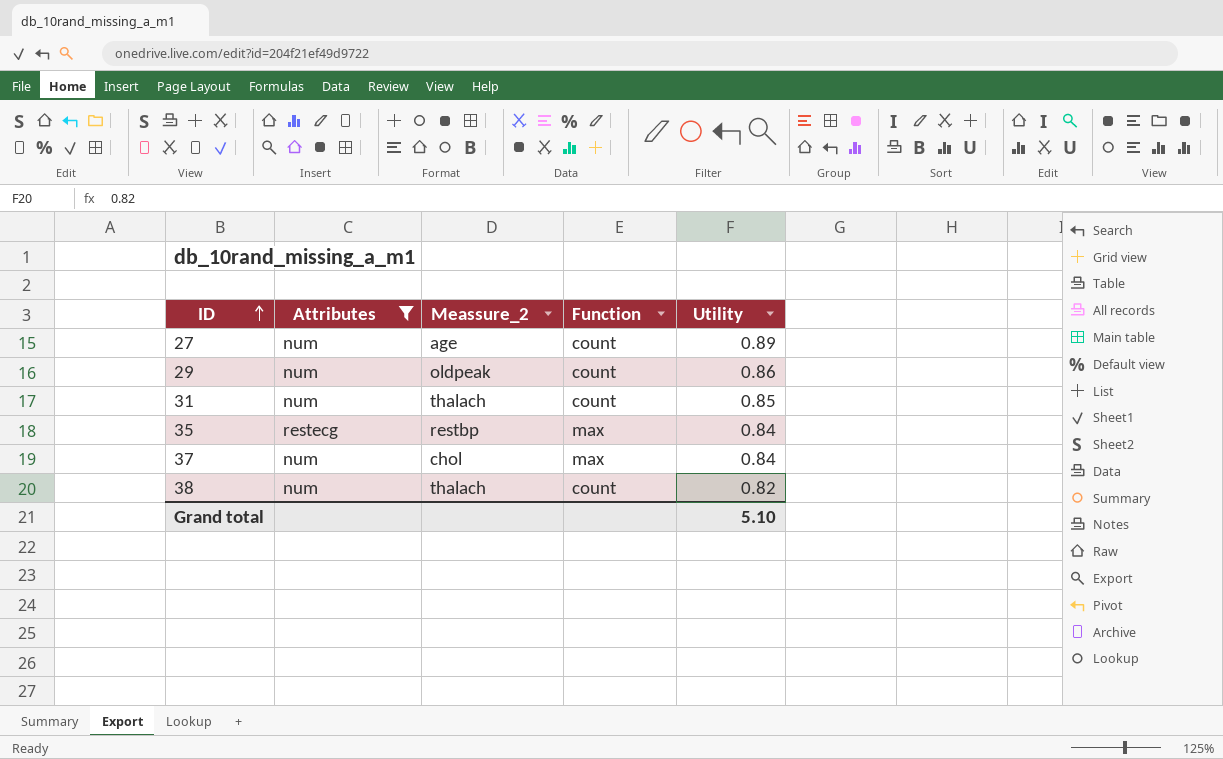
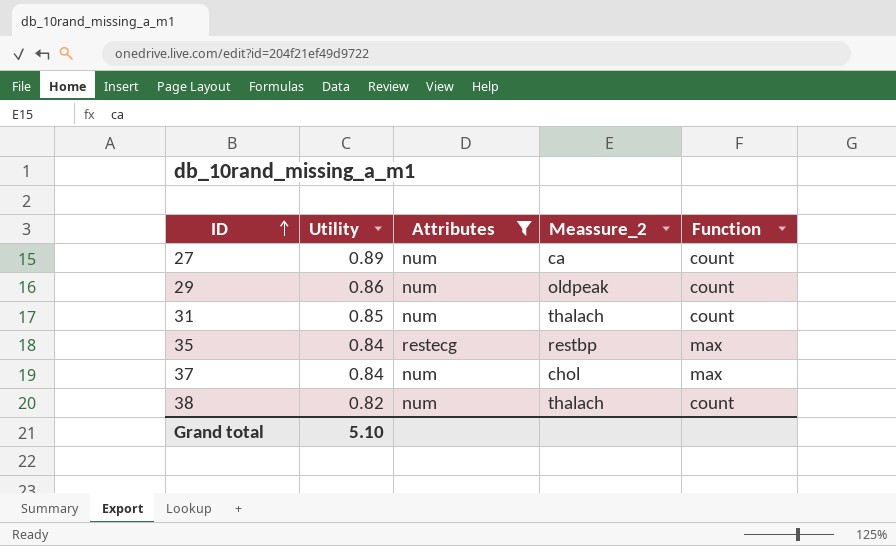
column Utility | position: 5 -> 2
27 | Meassure_2: age -> ca

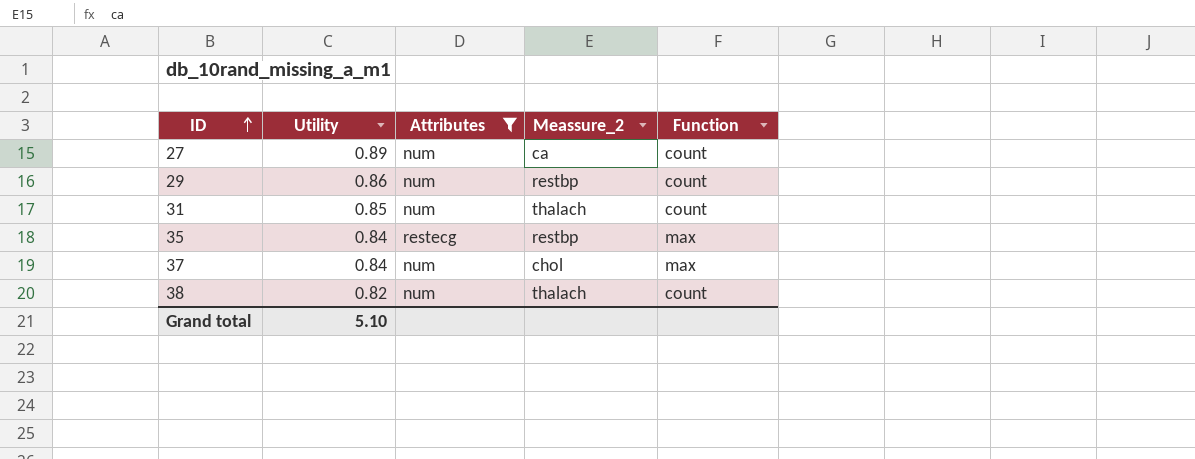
29 | Meassure_2: oldpeak -> restbp

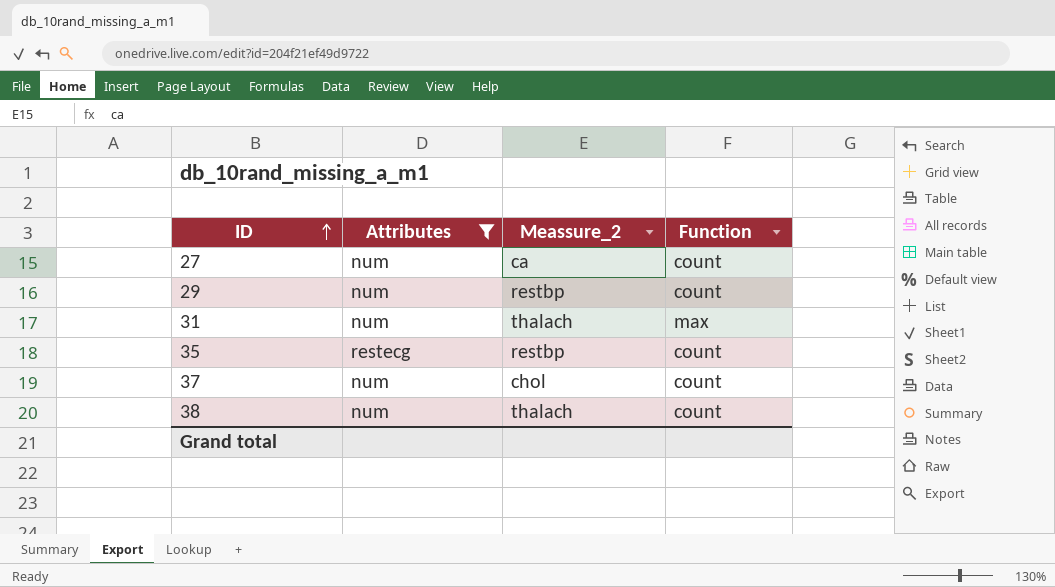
column Utility | position: 2 -> none
31 | Function: count -> max
35 | Function: max -> count
37 | Function: max -> count

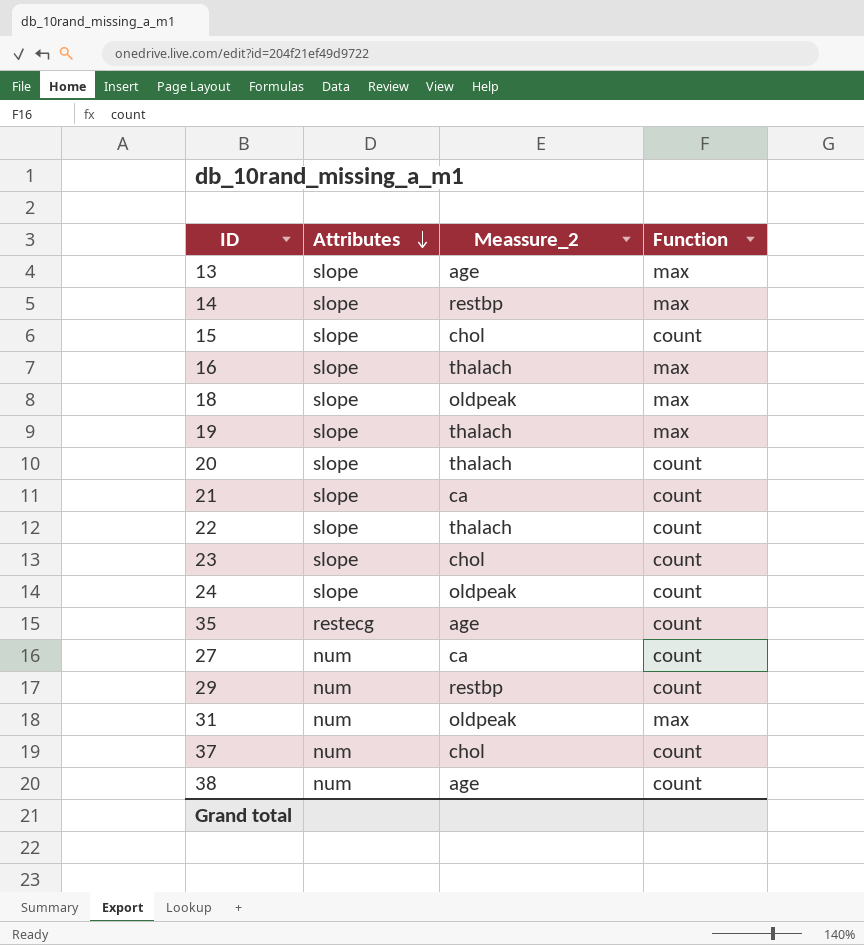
filter: Attributes != slope -> none
row order: ID ascending -> Attributes descending
35 | Meassure_2: restbp -> age
31 | Meassure_2: thalach -> oldpeak
38 | Meassure_2: thalach -> age

